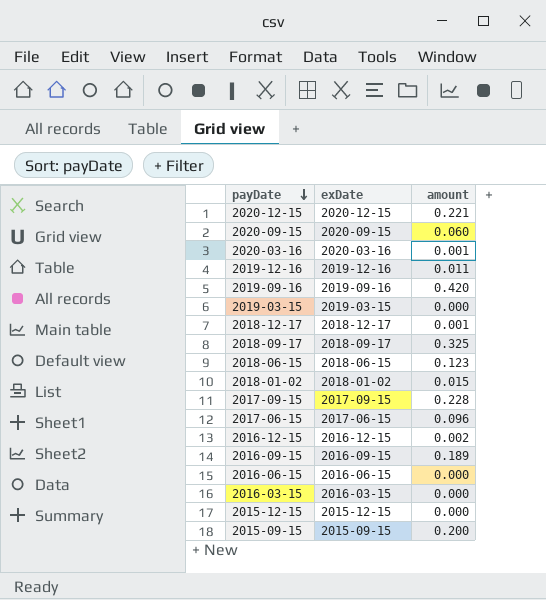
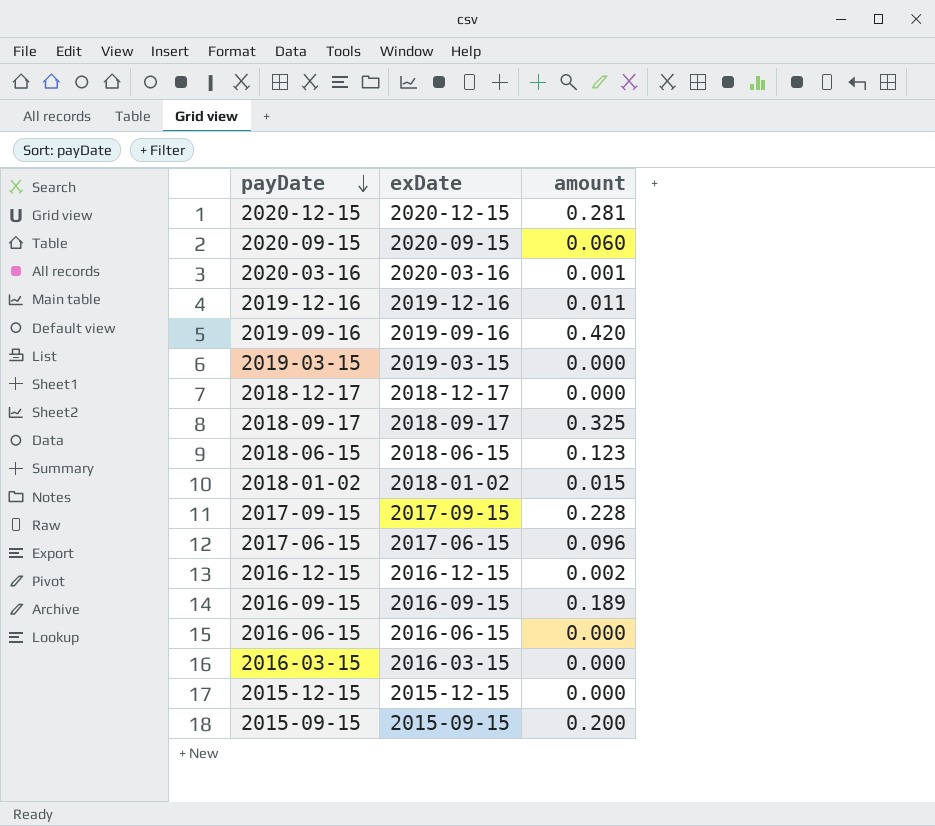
2020-12-15 | amount: 0.221 -> 0.281
2018-12-17 | amount: 0.001 -> 0.000

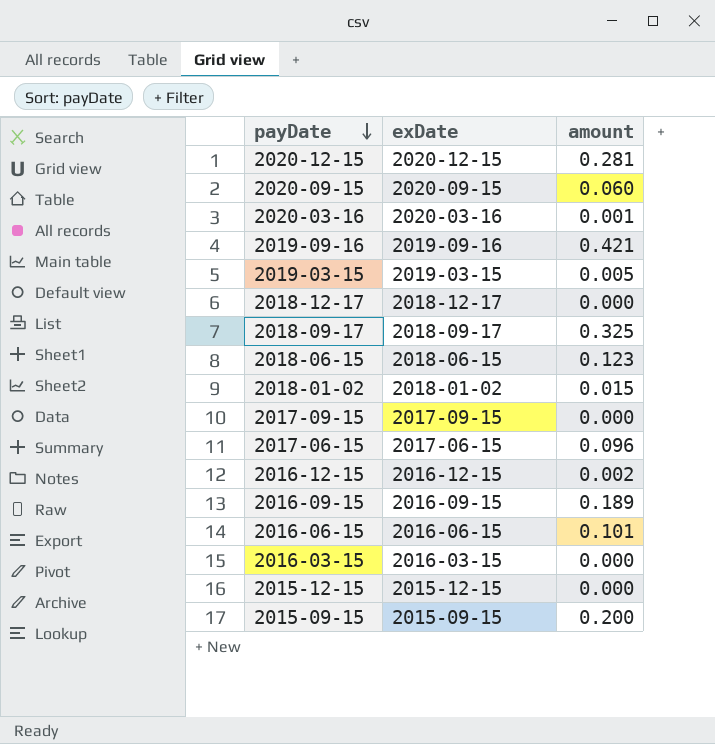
row 2019-12-16: 2019-12-16 | 0.011 -> none
2019-09-16 | amount: 0.420 -> 0.421
2019-03-15 | amount: 0.000 -> 0.005
2017-09-15 | amount: 0.228 -> 0.000
2016-06-15 | amount: 0.000 -> 0.101

